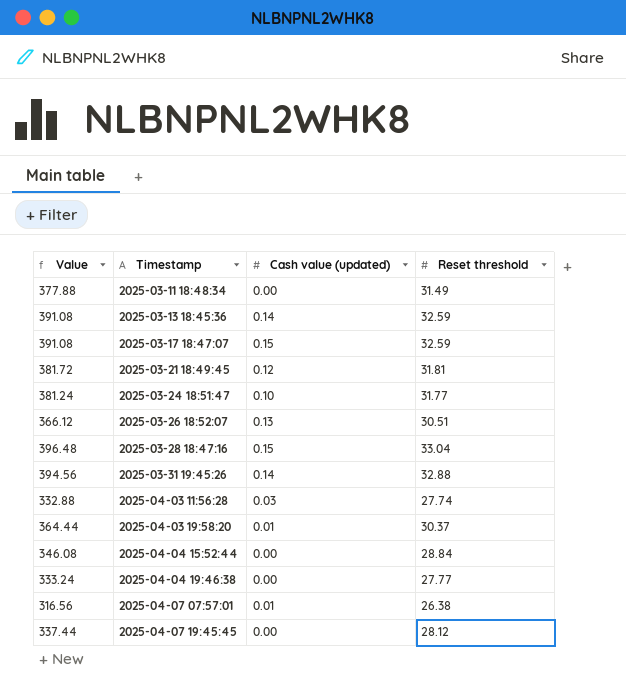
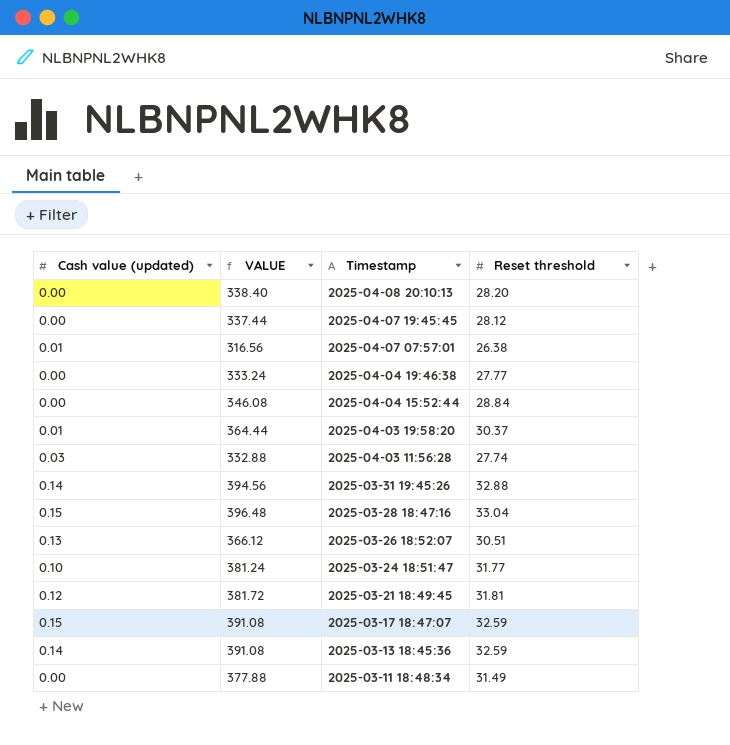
row order: Timestamp ascending -> Timestamp descending
column Cash value (updated) | position: 3 -> 1
column name: Value -> VALUE
row 2025-04-08 20:10:13: none -> 0.00 | 338.40 | 28.20

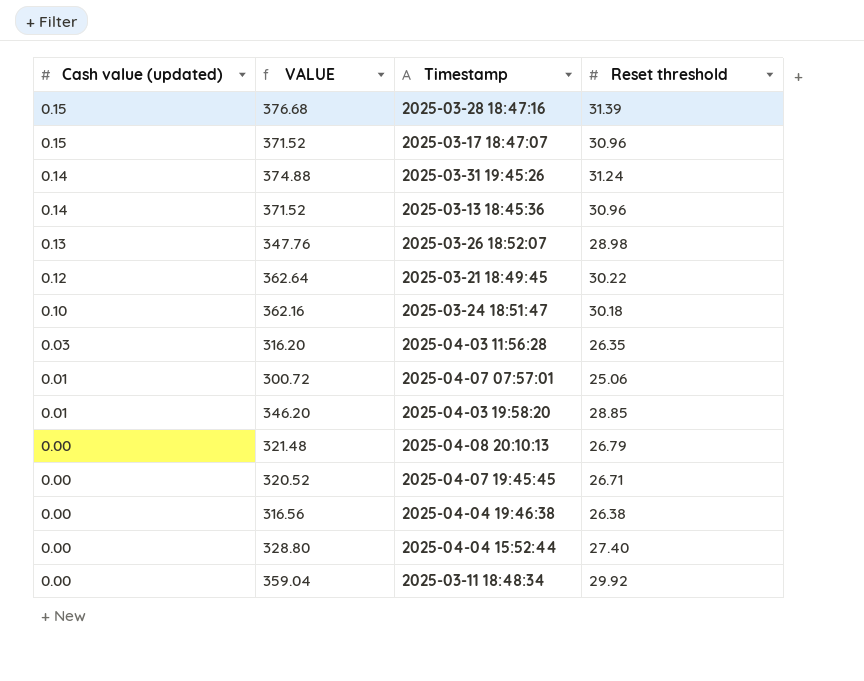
row order: Timestamp descending -> Cash value (updated) descending
2025-03-28 18:47:16 | VALUE: 396.48 -> 376.68
2025-03-28 18:47:16 | Reset threshold: 33.04 -> 31.39
2025-03-17 18:47:07 | VALUE: 391.08 -> 371.52
2025-03-17 18:47:07 | Reset threshold: 32.59 -> 30.96
2025-03-31 19:45:26 | VALUE: 394.56 -> 374.88
2025-03-31 19:45:26 | Reset threshold: 32.88 -> 31.24
2025-03-13 18:45:36 | VALUE: 391.08 -> 371.52
2025-03-13 18:45:36 | Reset threshold: 32.59 -> 30.96
2025-03-26 18:52:07 | VALUE: 366.12 -> 347.76
2025-03-26 18:52:07 | Reset threshold: 30.51 -> 28.98
2025-03-21 18:49:45 | VALUE: 381.72 -> 362.64
2025-03-21 18:49:45 | Reset threshold: 31.81 -> 30.22
2025-03-24 18:51:47 | VALUE: 381.24 -> 362.16
2025-03-24 18:51:47 | Reset threshold: 31.77 -> 30.18
2025-04-03 11:56:28 | VALUE: 332.88 -> 316.20
2025-04-03 11:56:28 | Reset threshold: 27.74 -> 26.35
2025-04-07 07:57:01 | VALUE: 316.56 -> 300.72
2025-04-07 07:57:01 | Reset threshold: 26.38 -> 25.06
2025-04-03 19:58:20 | VALUE: 364.44 -> 346.20
2025-04-03 19:58:20 | Reset threshold: 30.37 -> 28.85
2025-04-08 20:10:13 | VALUE: 338.40 -> 321.48
2025-04-08 20:10:13 | Reset threshold: 28.20 -> 26.79
2025-04-07 19:45:45 | VALUE: 337.44 -> 320.52
2025-04-07 19:45:45 | Reset threshold: 28.12 -> 26.71
2025-04-04 19:46:38 | VALUE: 333.24 -> 316.56
2025-04-04 19:46:38 | Reset threshold: 27.77 -> 26.38
2025-04-04 15:52:44 | VALUE: 346.08 -> 328.80
2025-04-04 15:52:44 | Reset threshold: 28.84 -> 27.40
2025-03-11 18:48:34 | VALUE: 377.88 -> 359.04
2025-03-11 18:48:34 | Reset threshold: 31.49 -> 29.92

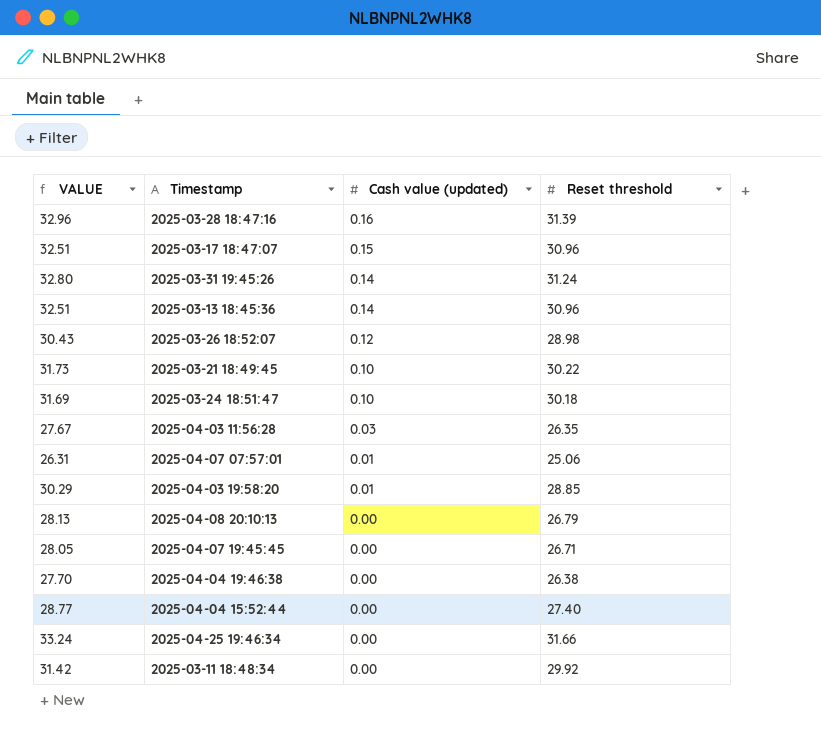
column VALUE | formula: [Reset threshold] * 12 -> [Reset threshold] * 1.05
column Cash value (updated) | position: 1 -> 3
2025-03-28 18:47:16 | Cash value (updated): 0.15 -> 0.16
2025-03-26 18:52:07 | Cash value (updated): 0.13 -> 0.12
2025-03-21 18:49:45 | Cash value (updated): 0.12 -> 0.10
row 2025-04-25 19:46:34: none -> 33.24 | 0.00 | 31.66

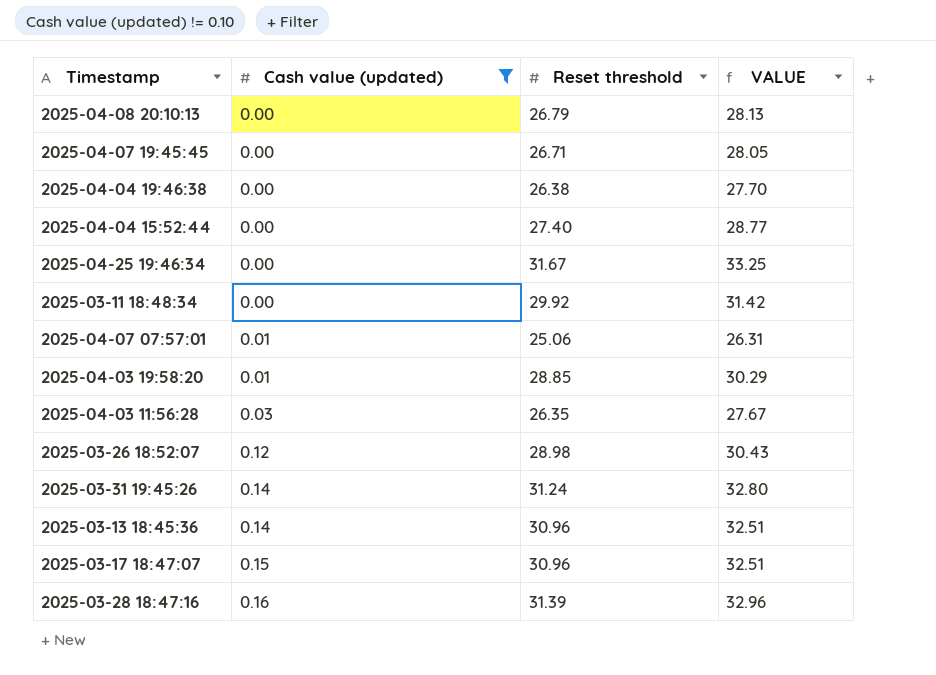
filter: none -> Cash value (updated) != 0.10
row order: Cash value (updated) descending -> Cash value (updated) ascending
column VALUE | position: 1 -> 4
2025-04-25 19:46:34 | Reset threshold: 31.66 -> 31.67
2025-04-25 19:46:34 | VALUE: 33.24 -> 33.25

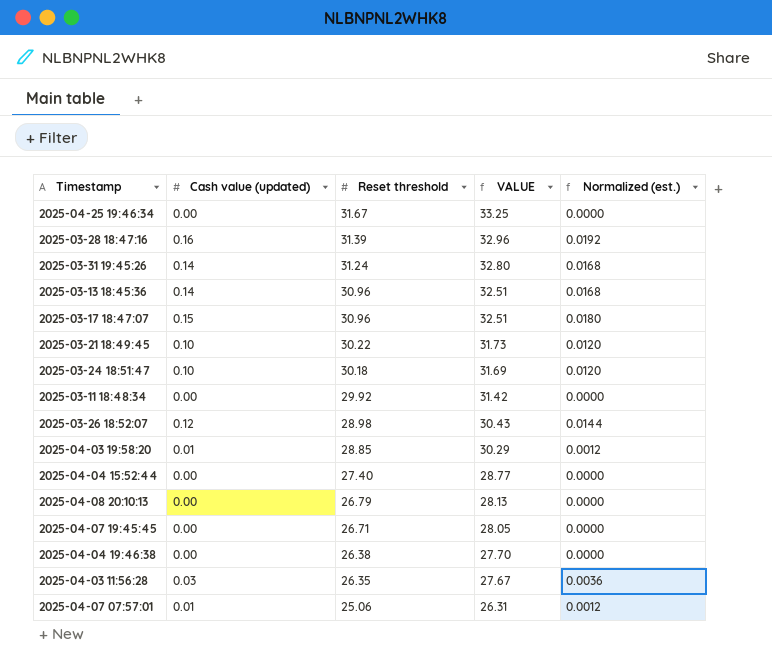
filter: Cash value (updated) != 0.10 -> none
row order: Cash value (updated) ascending -> Reset threshold descending
column Normalized (est.) | formula: none -> [Cash value (updated)] * 0.12

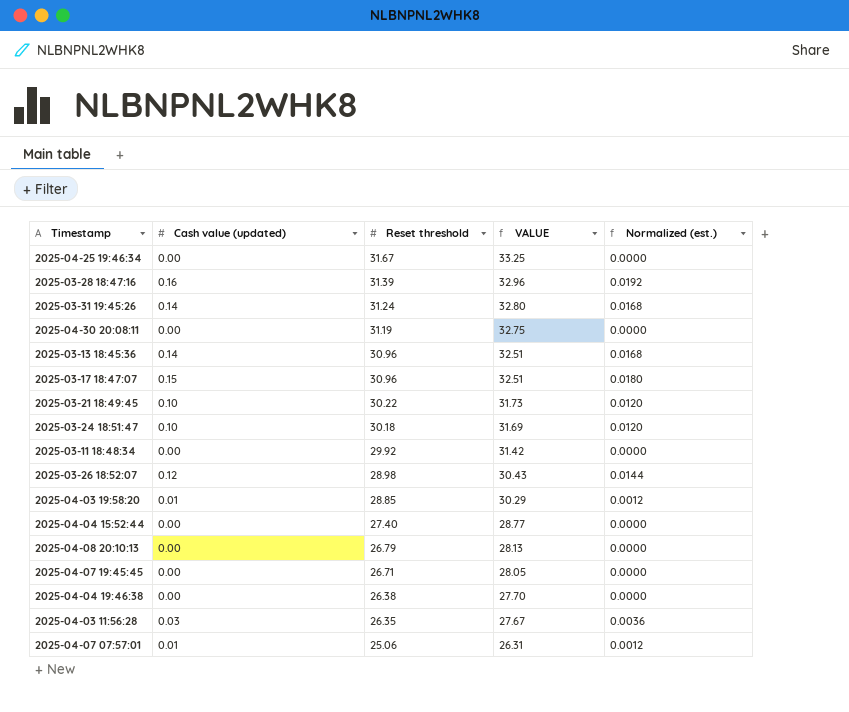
row 2025-04-30 20:08:11: none -> 0.00 | 31.19 | 32.75 | 0.0000

